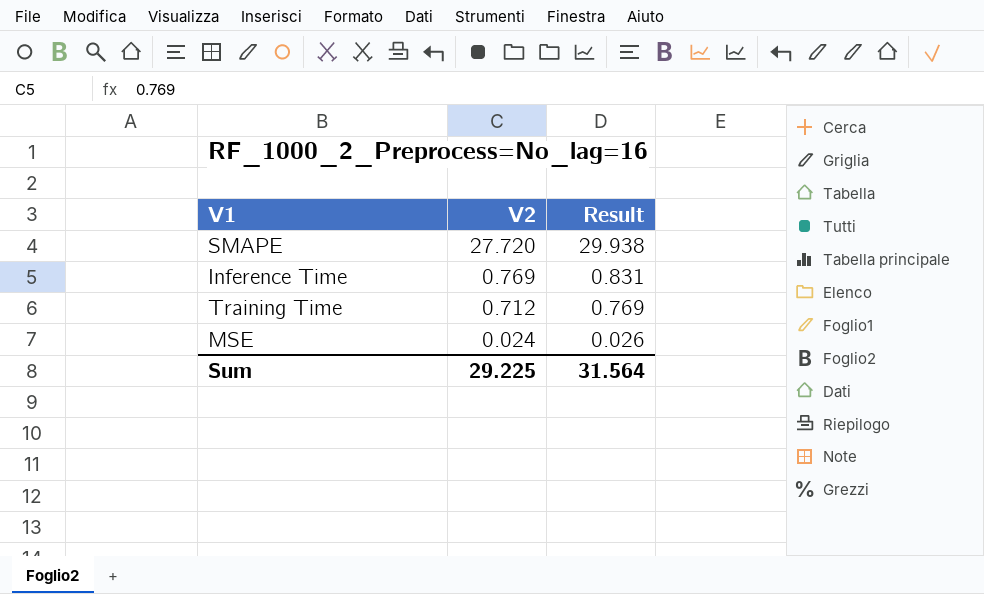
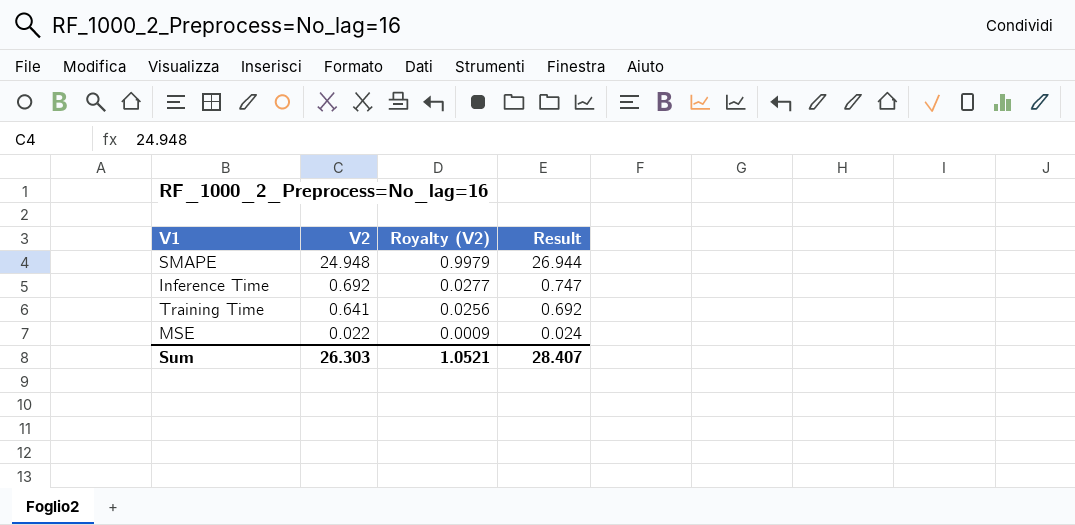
column Royalty (V2) | formula: none -> [V2] * 0.04
SMAPE | V2: 27.720 -> 24.948
SMAPE | Result: 29.938 -> 26.944
Inference Time | V2: 0.769 -> 0.692
Inference Time | Result: 0.831 -> 0.747
Training Time | V2: 0.712 -> 0.641
Training Time | Result: 0.769 -> 0.692
MSE | V2: 0.024 -> 0.022
MSE | Result: 0.026 -> 0.024
Sum | V2: 29.225 -> 26.303
Sum | Result: 31.564 -> 28.407

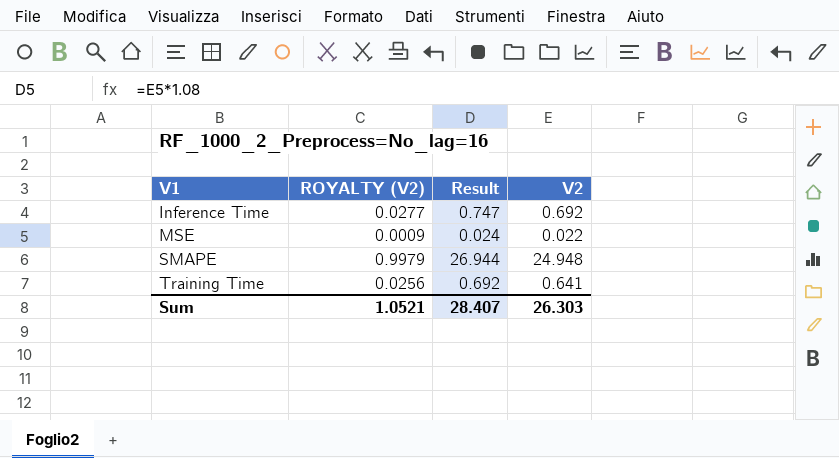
row order: V2 descending -> V1 ascending
column name: Royalty (V2) -> ROYALTY (V2)
column V2 | position: 2 -> 4

